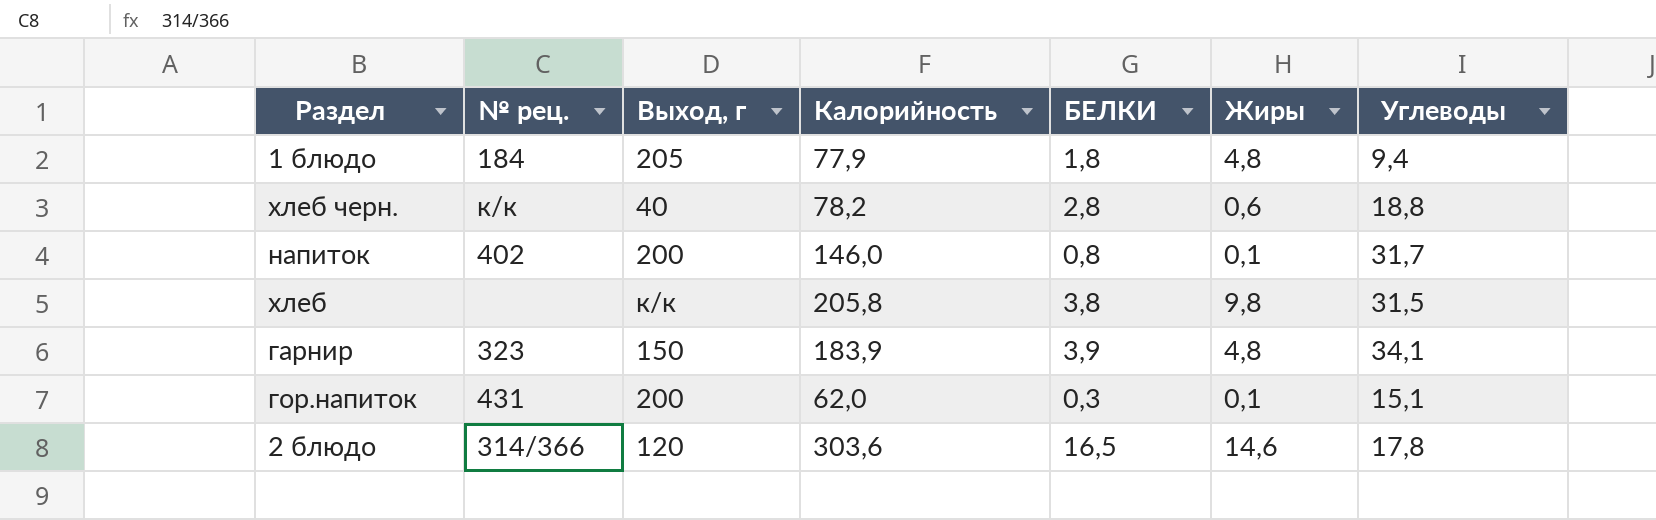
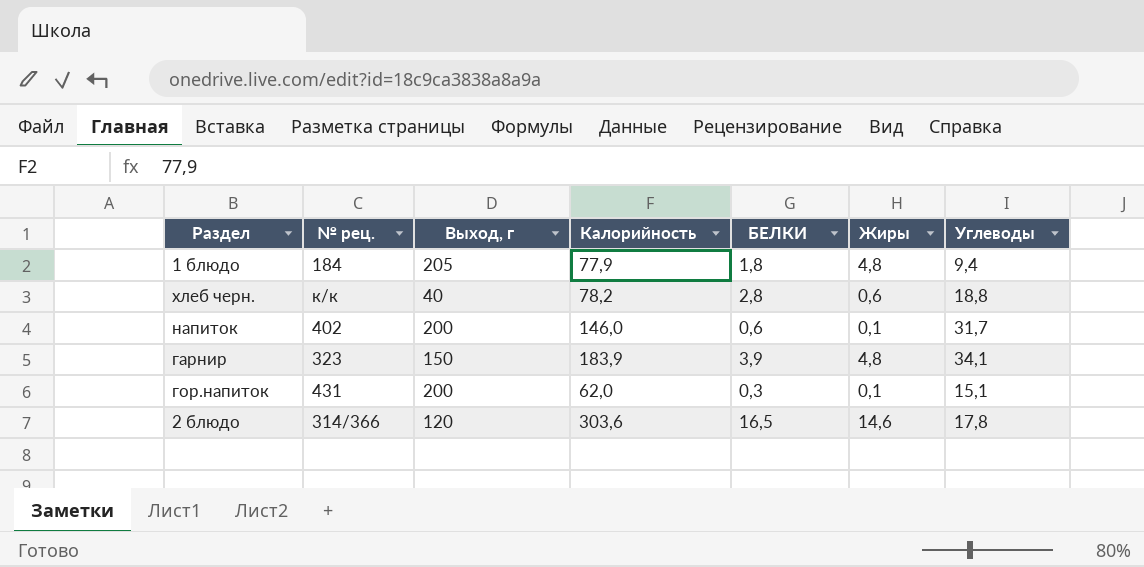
row хлеб: none | к/к | 205,8 | 3,8 | 9,8 | 31,5 -> none
напиток | БЕЛКИ: 0,8 -> 0,6

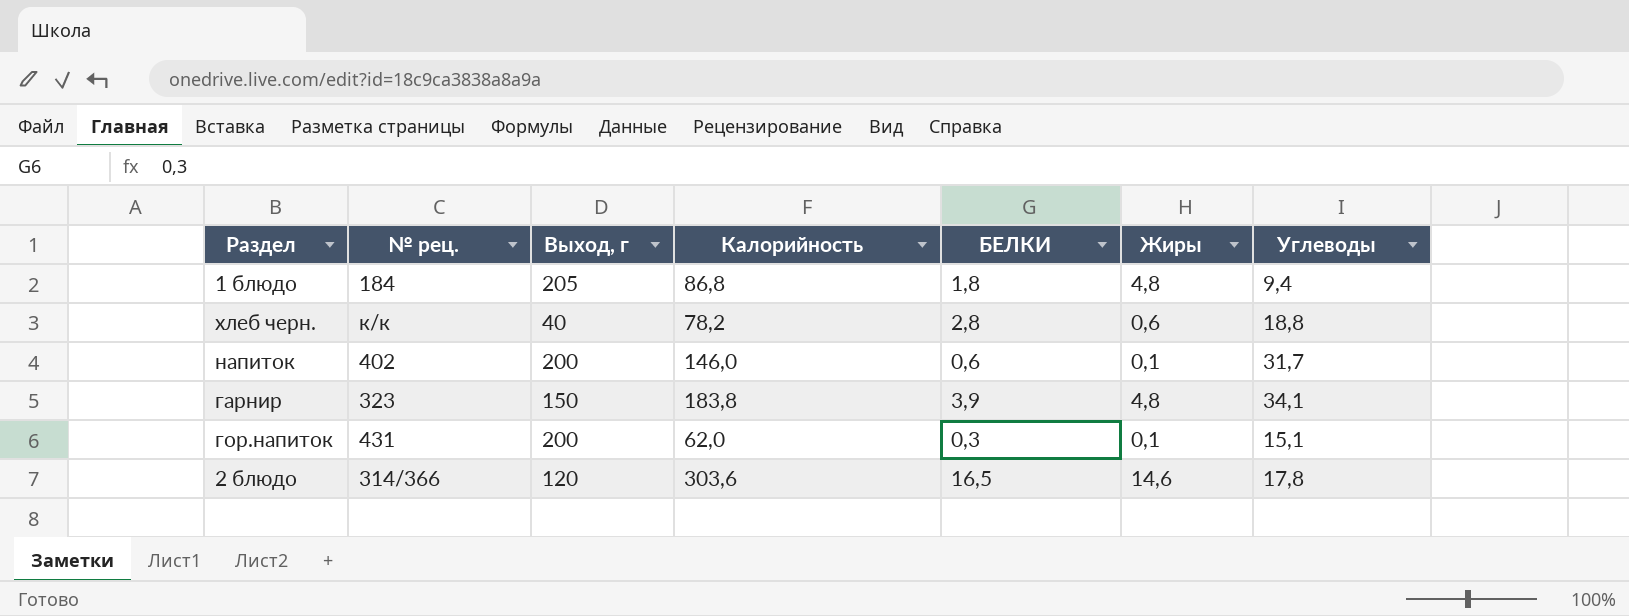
1 блюдо | Калорийность: 77,9 -> 86,8
гарнир | Калорийность: 183,9 -> 183,8

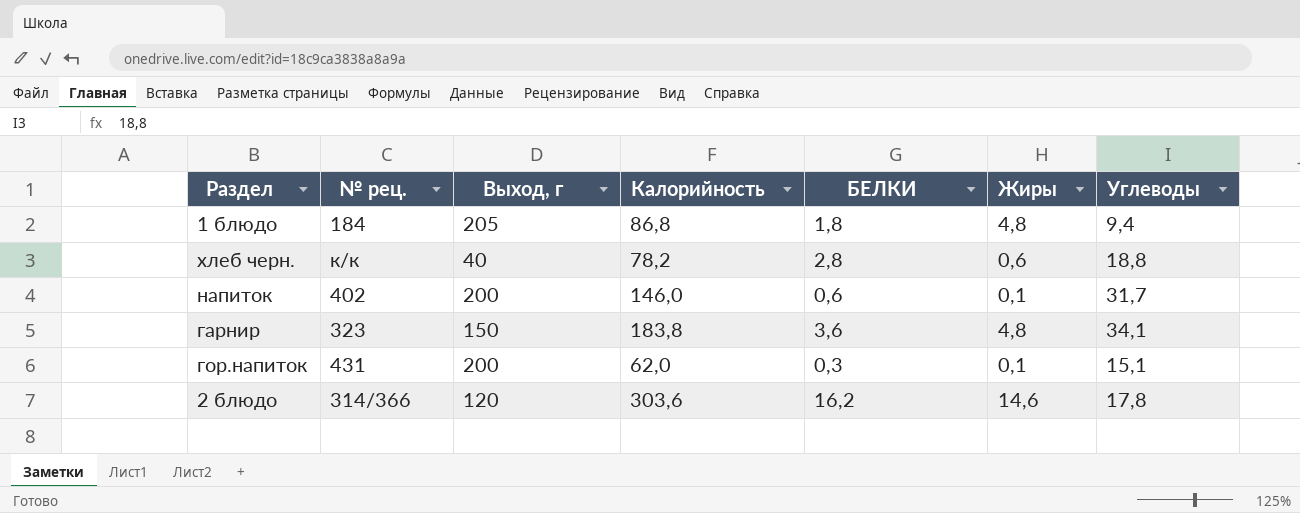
гарнир | БЕЛКИ: 3,9 -> 3,6
2 блюдо | БЕЛКИ: 16,5 -> 16,2

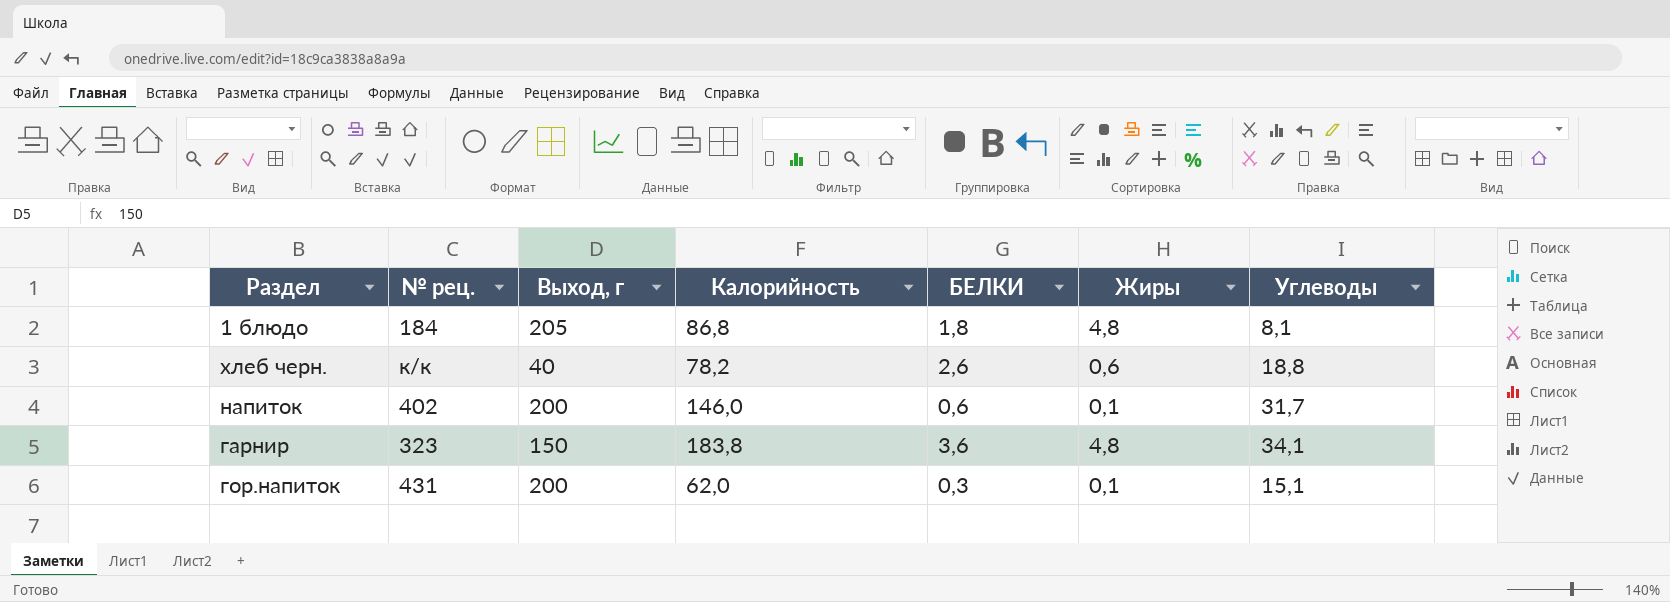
row 2 блюдо: 314/366 | 120 | 303,6 | 16,2 | 14,6 | 17,8 -> none
1 блюдо | Углеводы: 9,4 -> 8,1
хлеб черн. | БЕЛКИ: 2,8 -> 2,6

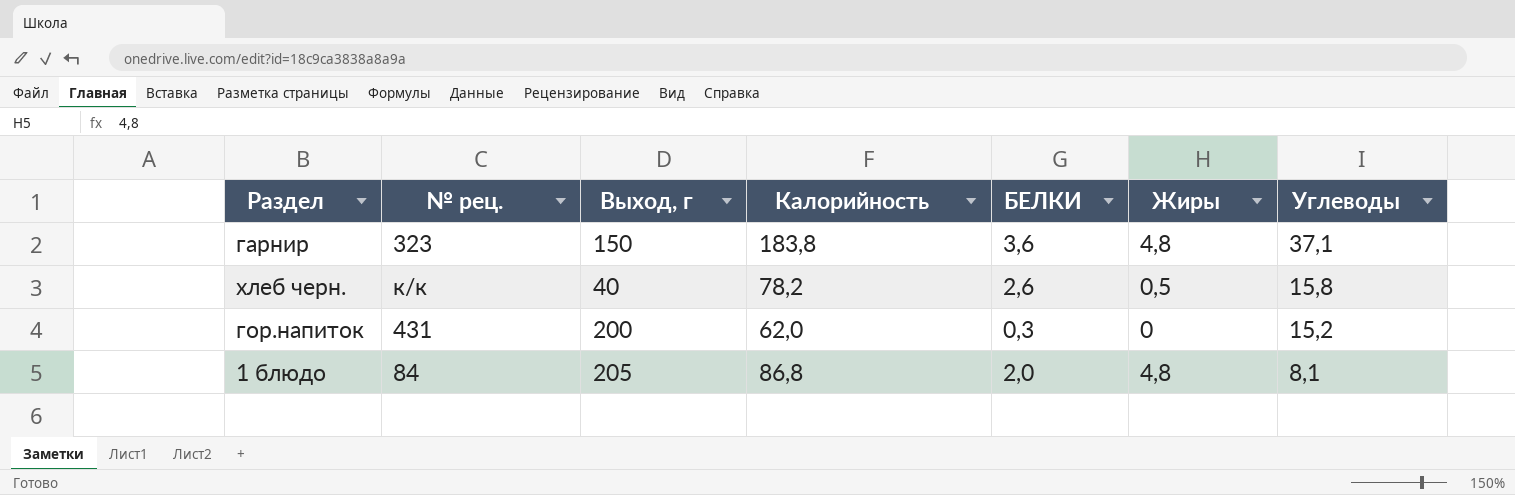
row order: none -> Углеводы descending
row напиток: 402 | 200 | 146,0 | 0,6 | 0,1 | 31,7 -> none
гарнир | Углеводы: 34,1 -> 37,1
хлеб черн. | Жиры: 0,6 -> 0,5
хлеб черн. | Углеводы: 18,8 -> 15,8
гор.напиток | Жиры: 0,1 -> 0
гор.напиток | Углеводы: 15,1 -> 15,2
1 блюдо | № рец.: 184 -> 84
1 блюдо | БЕЛКИ: 1,8 -> 2,0

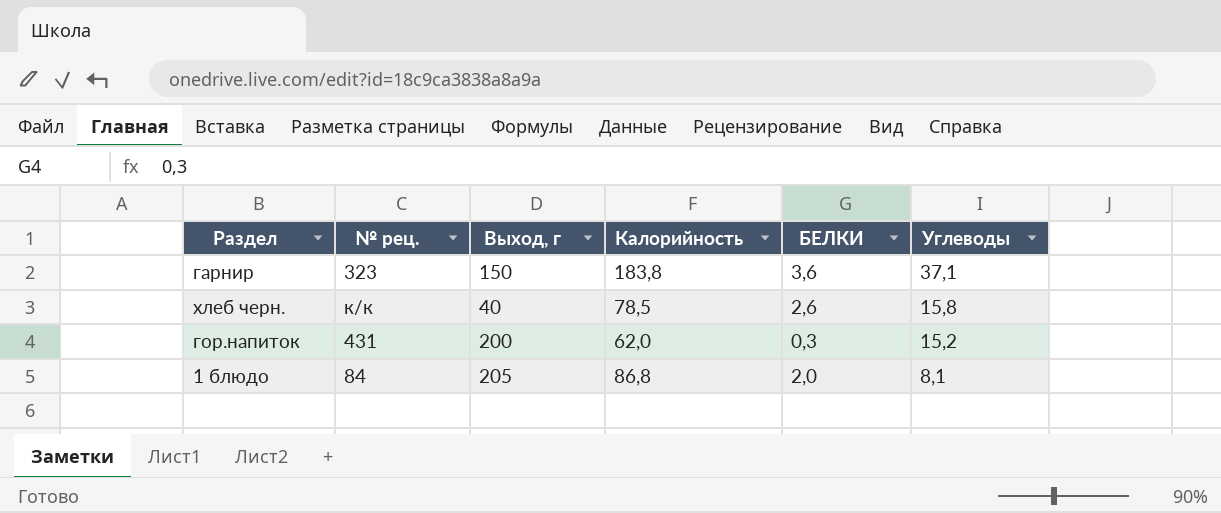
column Жиры | position: 6 -> none
хлеб черн. | Калорийность: 78,2 -> 78,5

